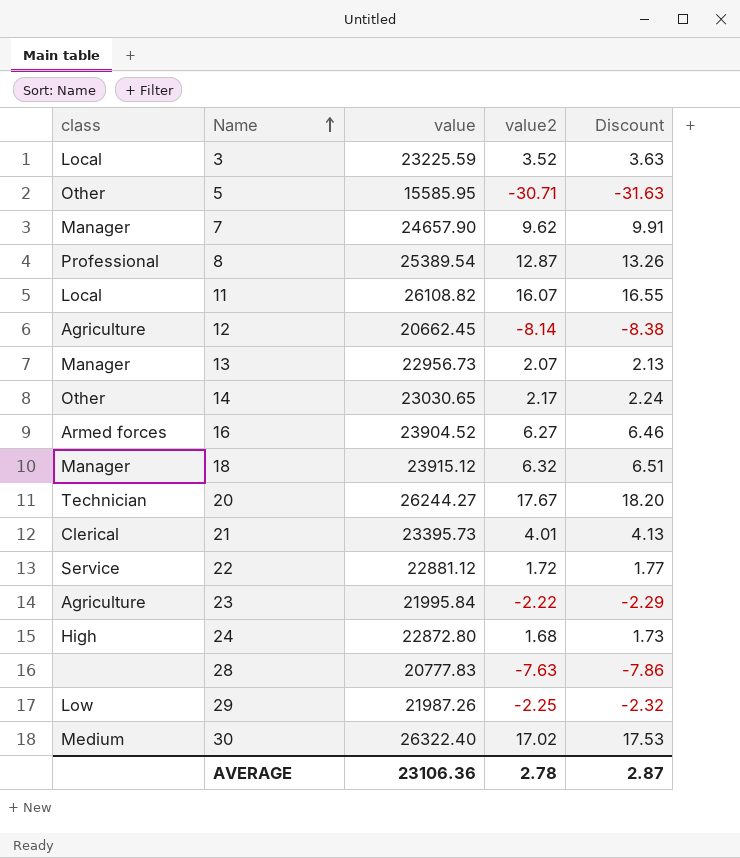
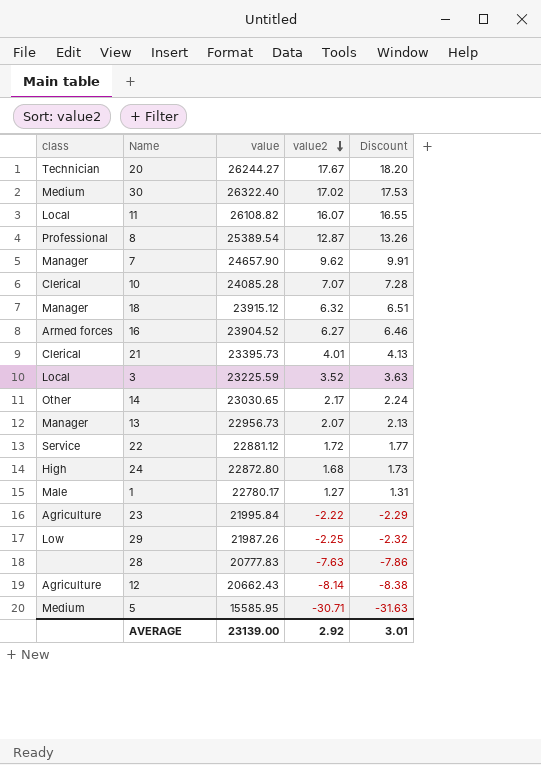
row order: Name ascending -> value2 descending
row 10: none -> Clerical | 24085.28 | 7.07 | 7.28
row 1: none -> Male | 22780.17 | 1.27 | 1.31
12 | value: 20662.45 -> 20662.43
5 | class: Other -> Medium
AVERAGE | value: 23106.36 -> 23139.00
AVERAGE | value2: 2.78 -> 2.92
AVERAGE | Discount: 2.87 -> 3.01

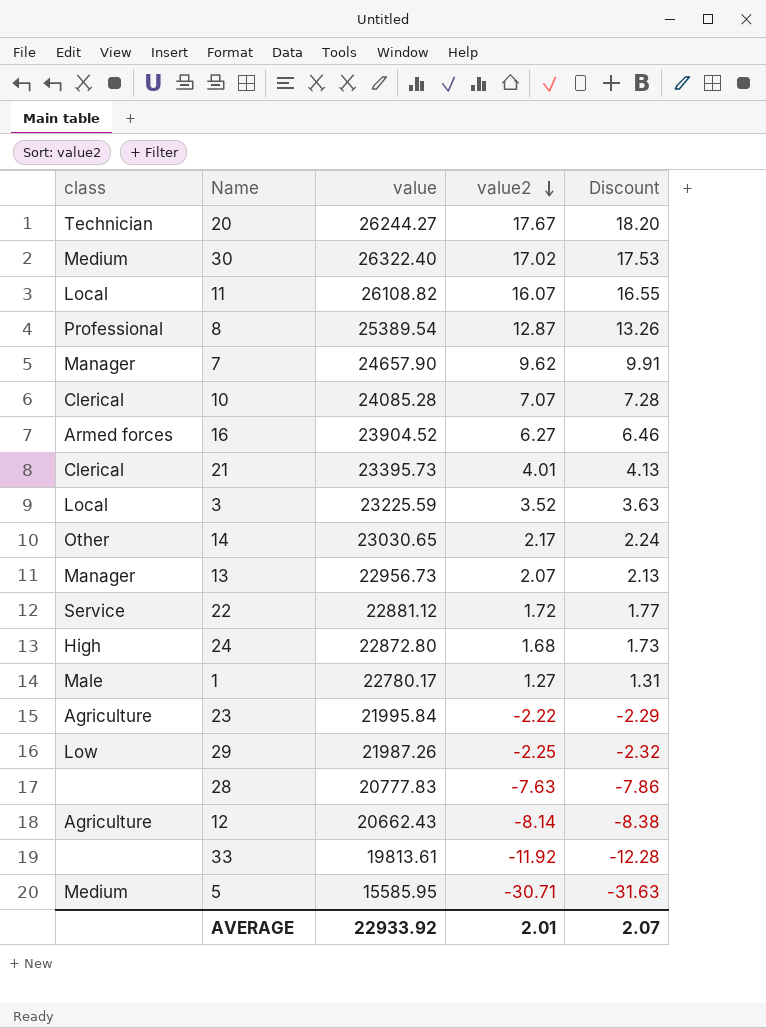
row 18: Manager | 23915.12 | 6.32 | 6.51 -> none
row 33: none -> none | 19813.61 | -11.92 | -12.28
AVERAGE | value: 23139.00 -> 22933.92
AVERAGE | value2: 2.92 -> 2.01
AVERAGE | Discount: 3.01 -> 2.07

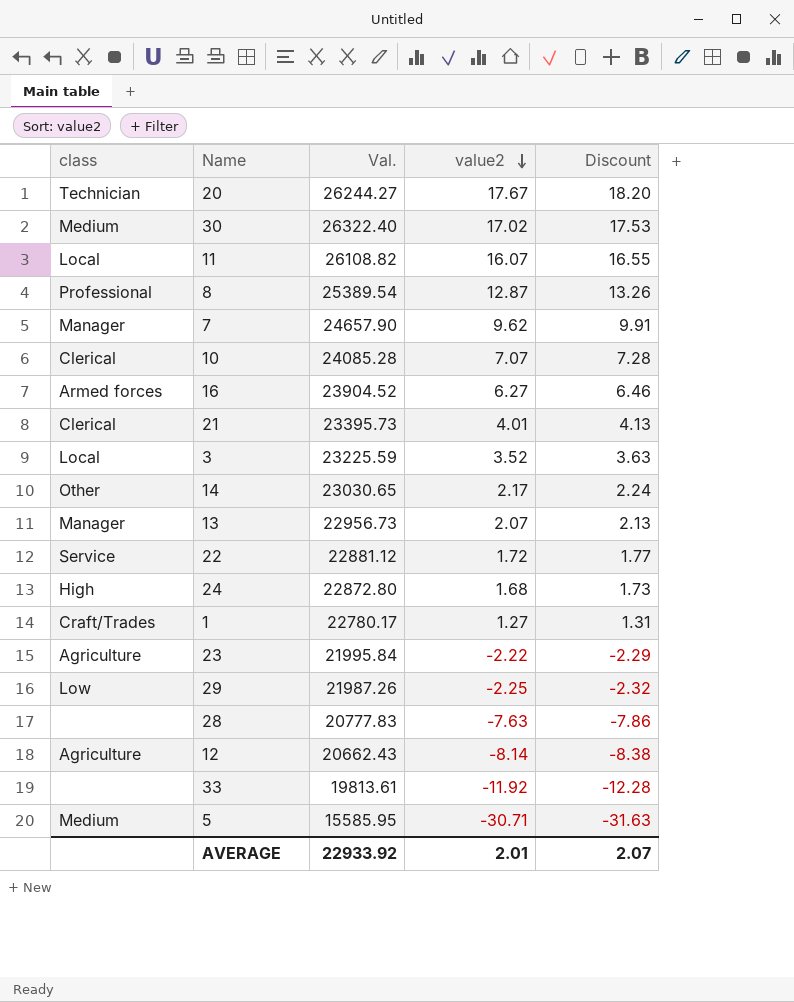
column name: value -> Val.
1 | class: Male -> Craft/Trades

